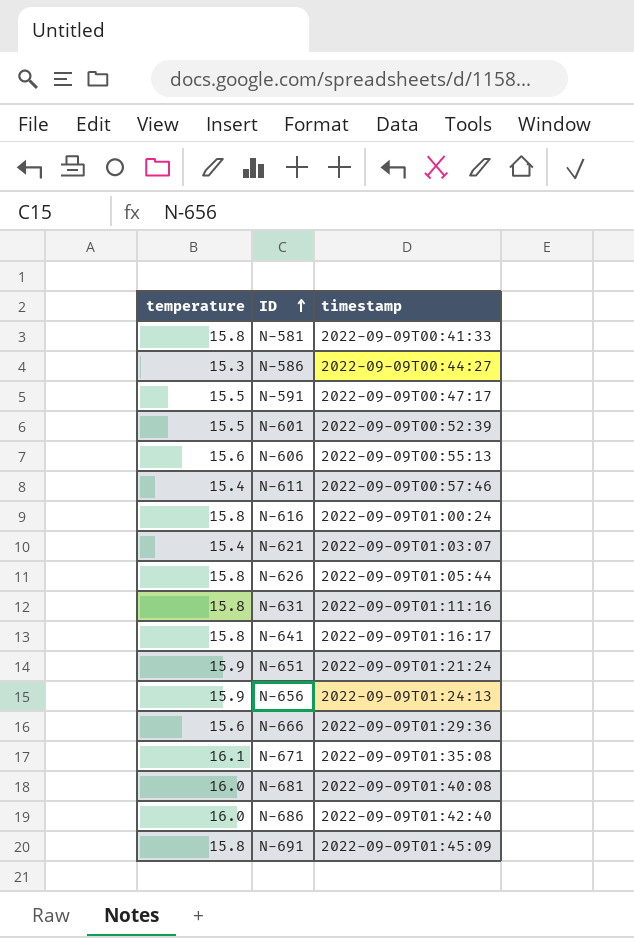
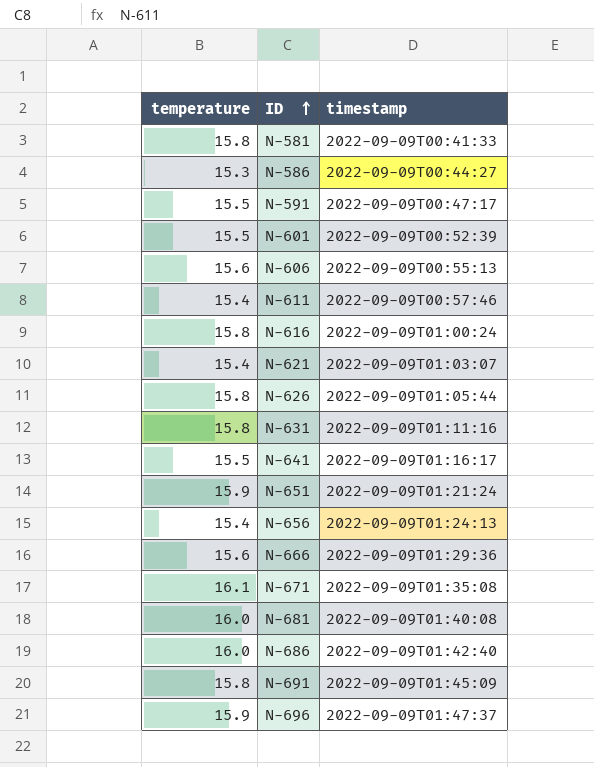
N-641 | temperature: 15.8 -> 15.5
N-656 | temperature: 15.9 -> 15.4
row N-696: none -> 15.9 | 2022-09-09T01:47:37

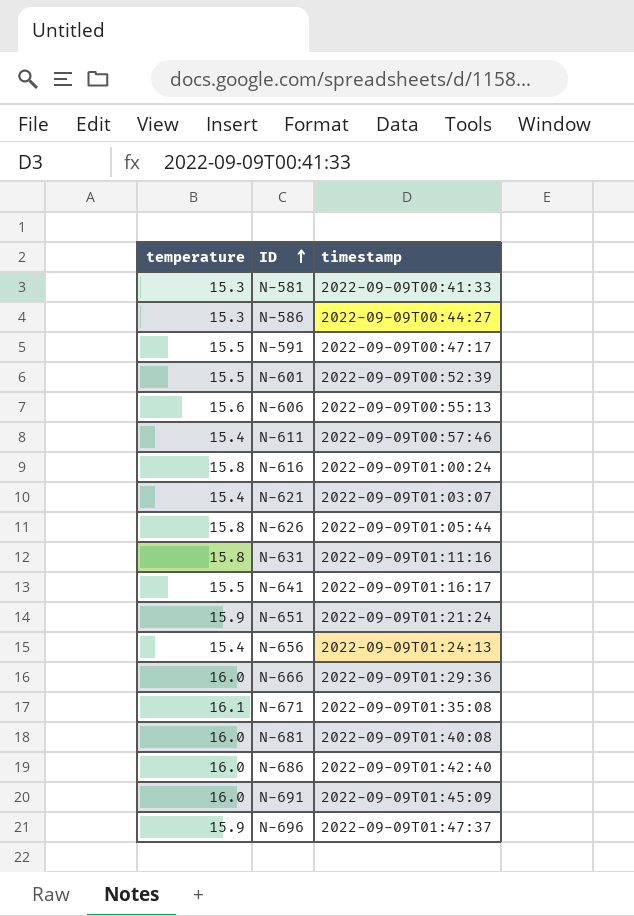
N-581 | temperature: 15.8 -> 15.3
N-666 | temperature: 15.6 -> 16.0
N-691 | temperature: 15.8 -> 16.0

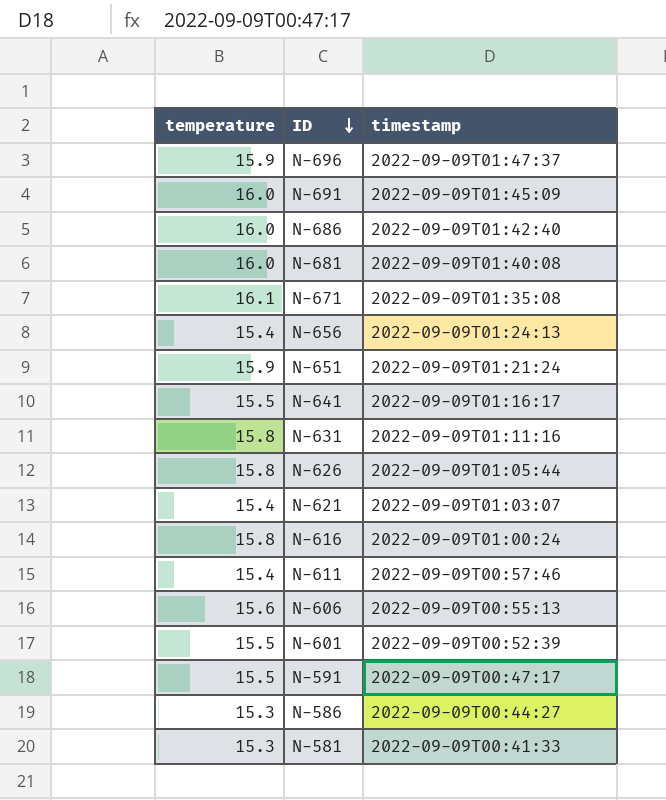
row order: ID ascending -> ID descending
row N-666: 16.0 | 2022-09-09T01:29:36 -> none

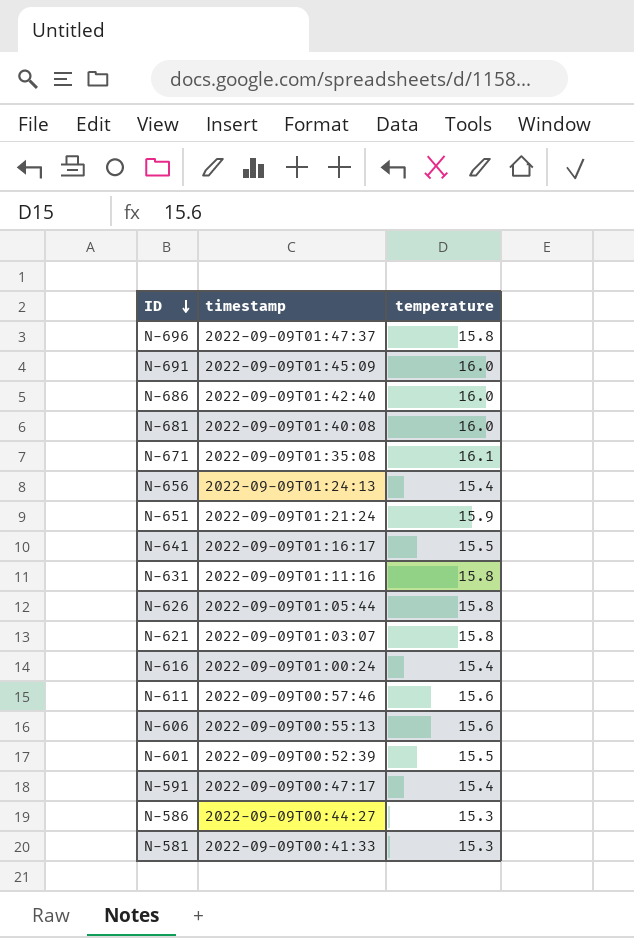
column temperature | position: 1 -> 3
N-696 | temperature: 15.9 -> 15.8
N-621 | temperature: 15.4 -> 15.8
N-616 | temperature: 15.8 -> 15.4
N-611 | temperature: 15.4 -> 15.6
N-591 | temperature: 15.5 -> 15.4

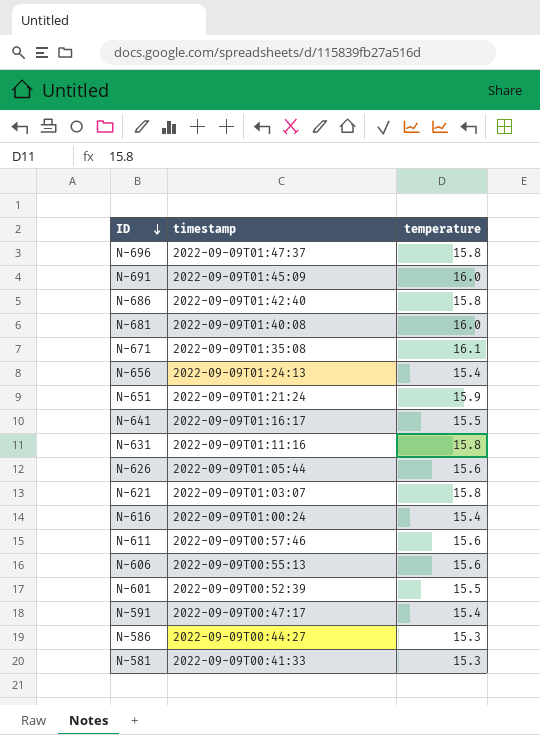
N-686 | temperature: 16.0 -> 15.8
N-626 | temperature: 15.8 -> 15.6

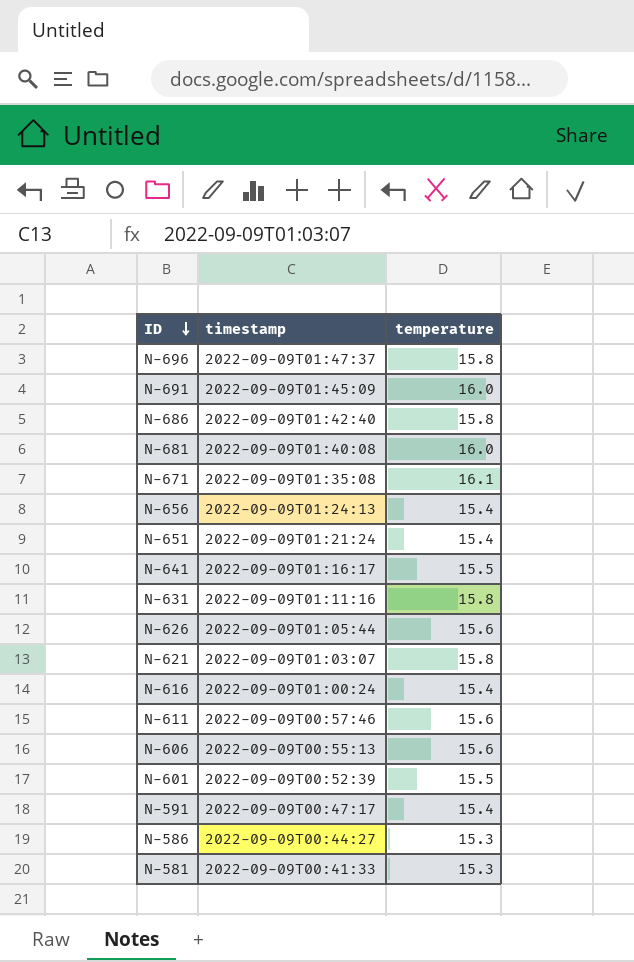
N-651 | temperature: 15.9 -> 15.4

